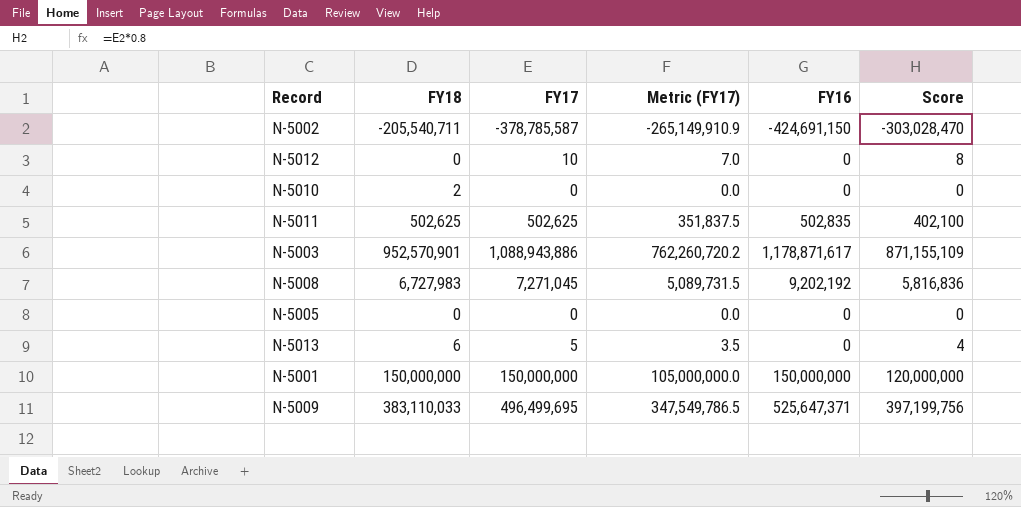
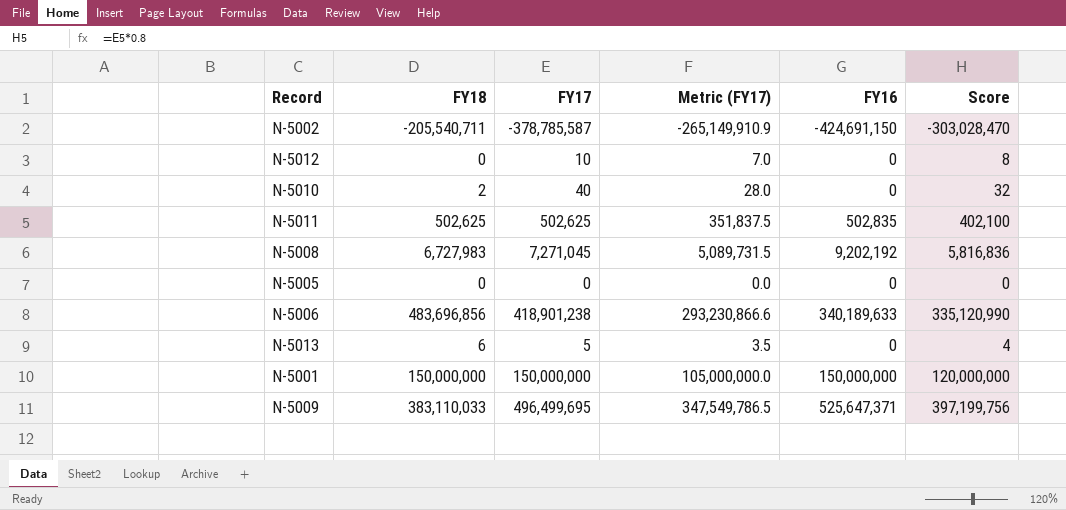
row N-5003: 952,570,901 | 1,088,943,886 | 762,260,720.2 | 1,178,871,617 | 871,155,109 -> none
N-5010 | FY17: 0 -> 40
N-5010 | Metric (FY17): 0.0 -> 28.0
N-5010 | Score: 0 -> 32
row N-5006: none -> 483,696,856 | 418,901,238 | 293,230,866.6 | 340,189,633 | 335,120,990

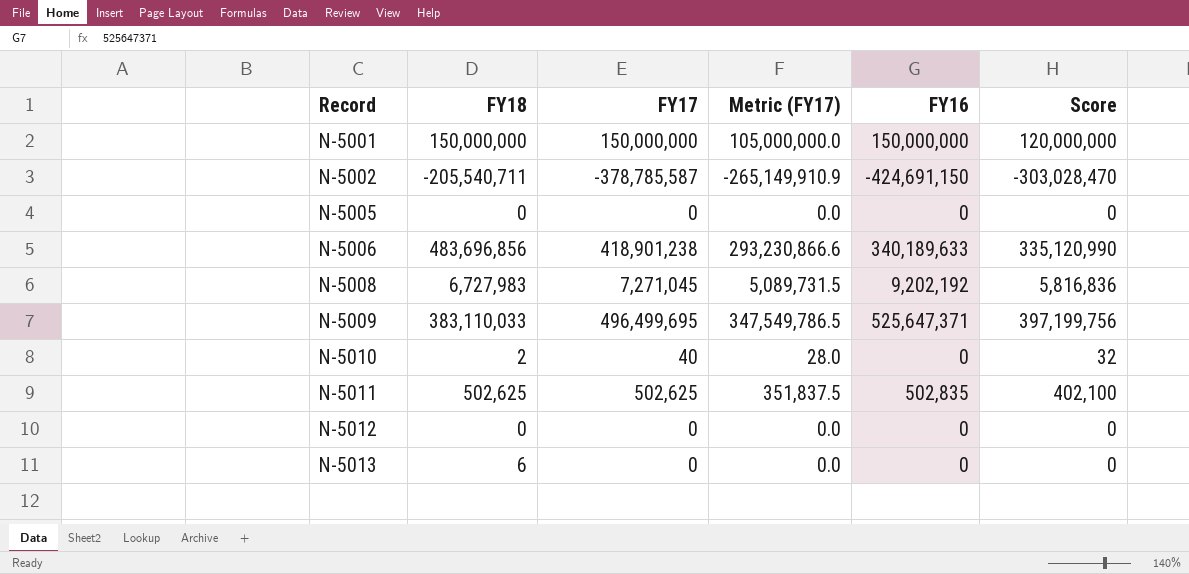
row order: none -> Record ascending
N-5012 | FY17: 10 -> 0
N-5012 | Metric (FY17): 7.0 -> 0.0
N-5012 | Score: 8 -> 0
N-5013 | FY17: 5 -> 0
N-5013 | Metric (FY17): 3.5 -> 0.0
N-5013 | Score: 4 -> 0

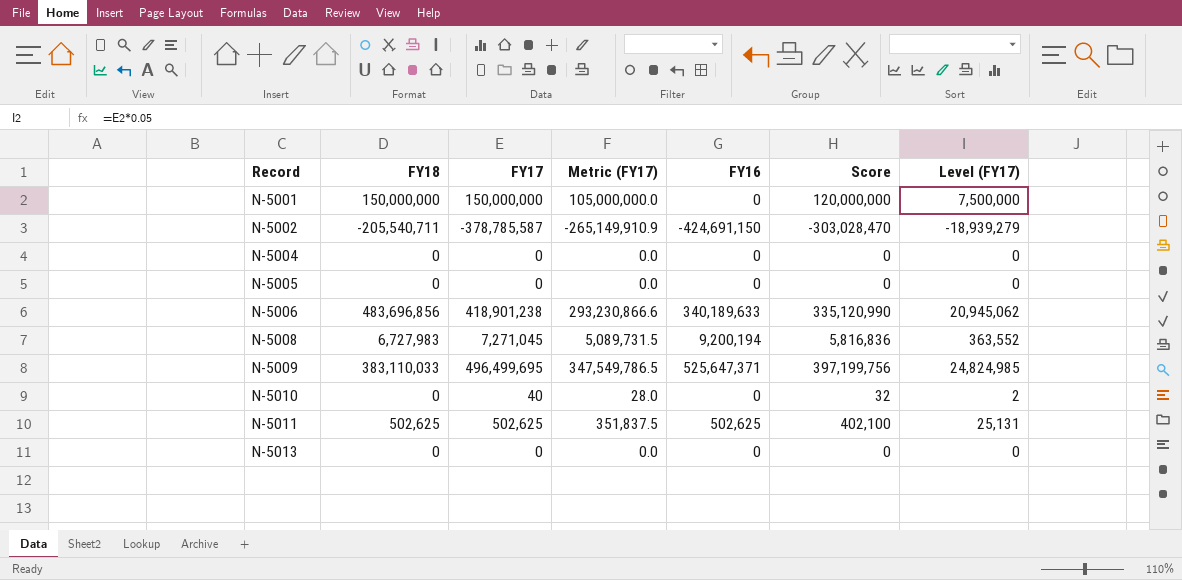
column Level (FY17) | formula: none -> [FY17] * 0.05
row N-5012: 0 | 0 | 0.0 | 0 | 0 -> none
N-5001 | FY16: 150,000,000 -> 0
row N-5004: none -> 0 | 0 | 0.0 | 0 | 0 | 0
N-5008 | FY16: 9,202,192 -> 9,200,194
N-5010 | FY18: 2 -> 0
N-5011 | FY16: 502,835 -> 502,625
N-5013 | FY18: 6 -> 0

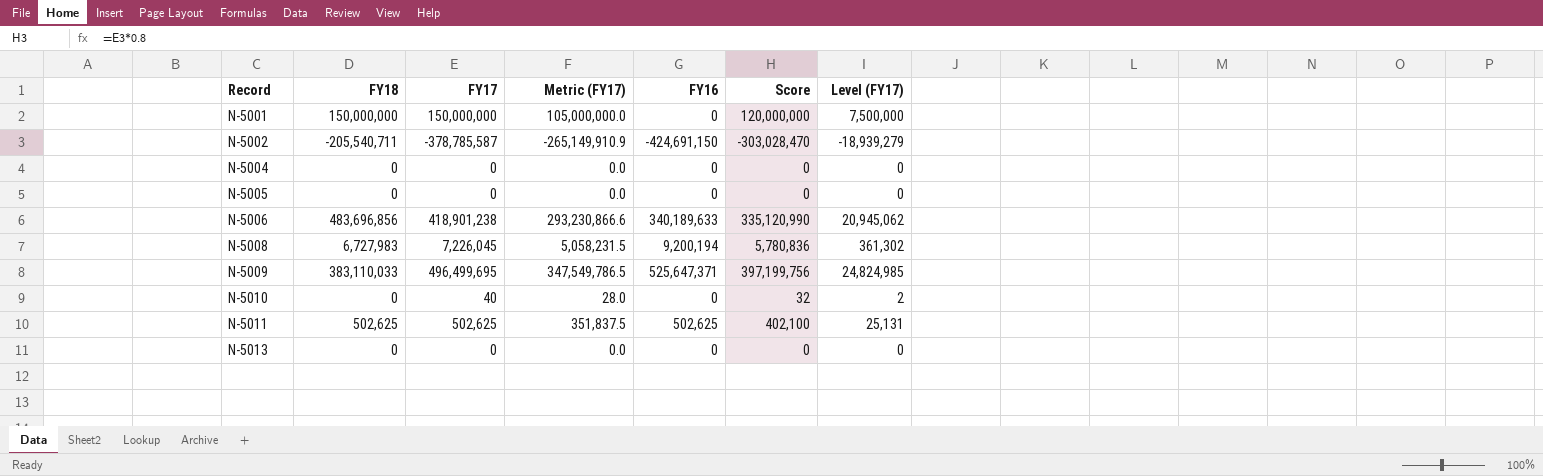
N-5008 | FY17: 7,271,045 -> 7,226,045
N-5008 | Metric (FY17): 5,089,731.5 -> 5,058,231.5
N-5008 | Score: 5,816,836 -> 5,780,836
N-5008 | Level (FY17): 363,552 -> 361,302

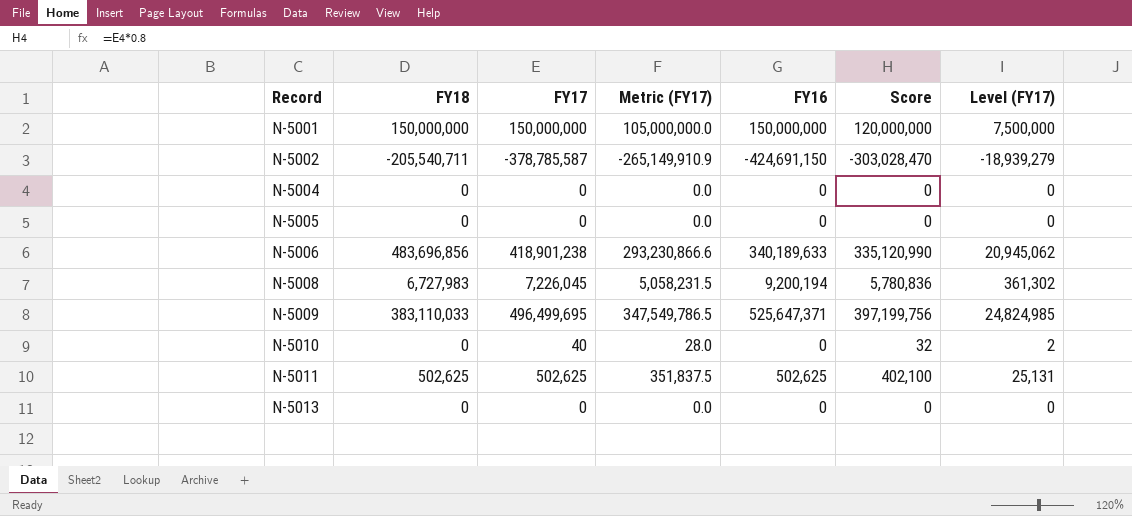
N-5001 | FY16: 0 -> 150,000,000

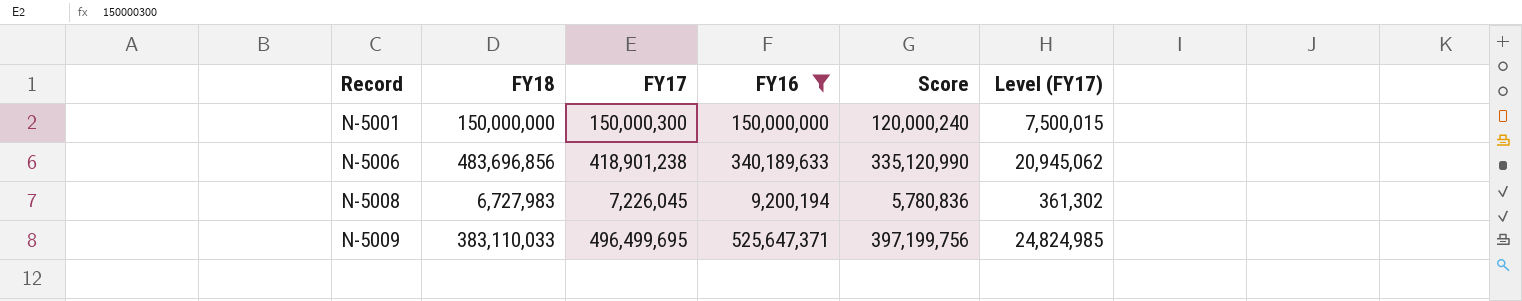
filter: none -> FY16 >= 9,200,194
column Metric (FY17) | formula: [FY17] * 0.7 -> none
N-5001 | FY17: 150,000,000 -> 150,000,300
N-5001 | Score: 120,000,000 -> 120,000,240
N-5001 | Level (FY17): 7,500,000 -> 7,500,015

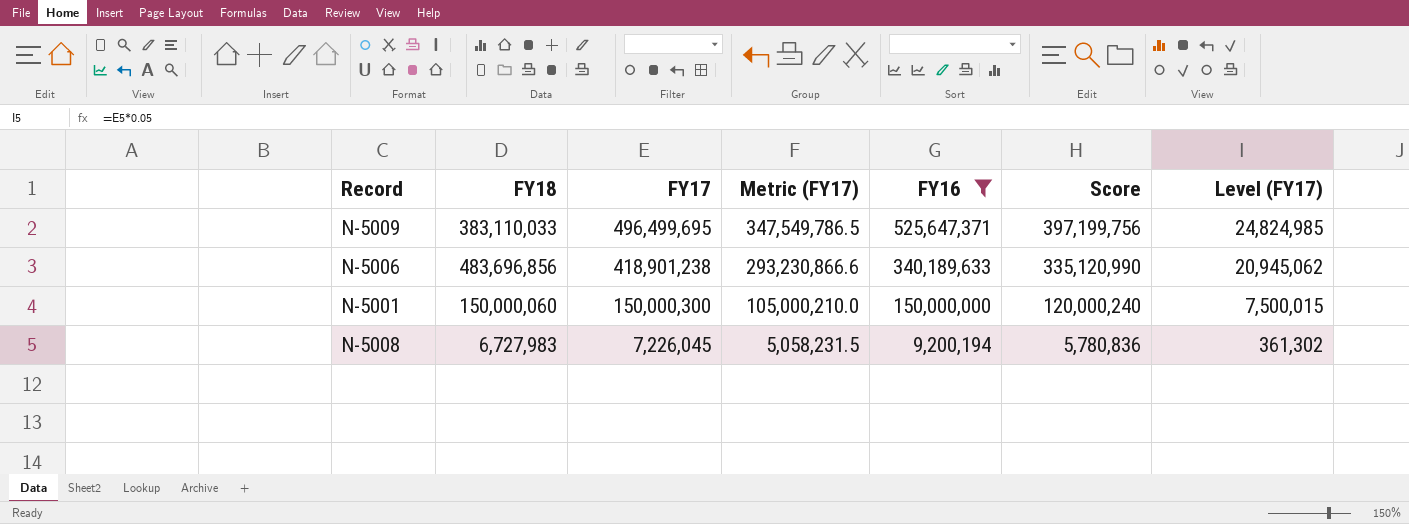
row order: Record ascending -> FY17 descending
column Metric (FY17) | formula: none -> [FY17] * 0.7
N-5001 | FY18: 150,000,000 -> 150,000,060

